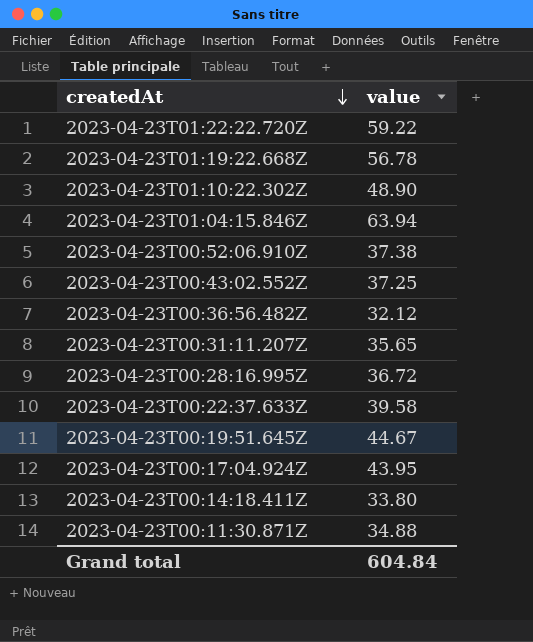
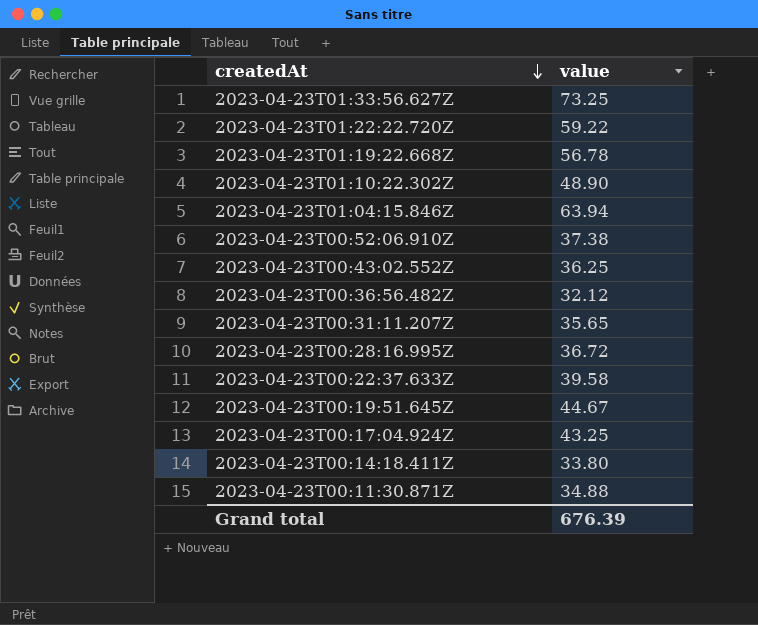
row 2023-04-23T01:33:56.627Z: none -> 73.25
2023-04-23T00:43:02.552Z | value: 37.25 -> 36.25
2023-04-23T00:17:04.924Z | value: 43.95 -> 43.25
Grand total | value: 604.84 -> 676.39

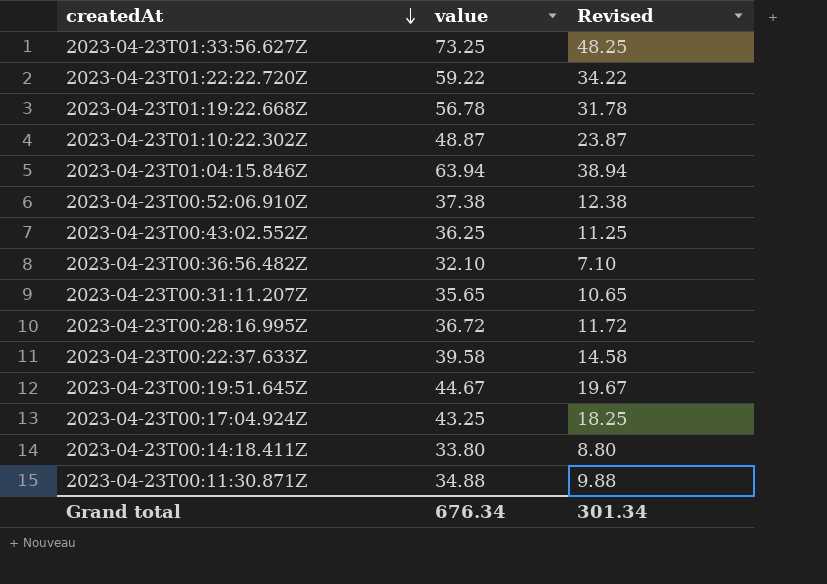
column Revised | formula: none -> [value] - 25
2023-04-23T01:10:22.302Z | value: 48.90 -> 48.87
2023-04-23T00:36:56.482Z | value: 32.12 -> 32.10
Grand total | value: 676.39 -> 676.34

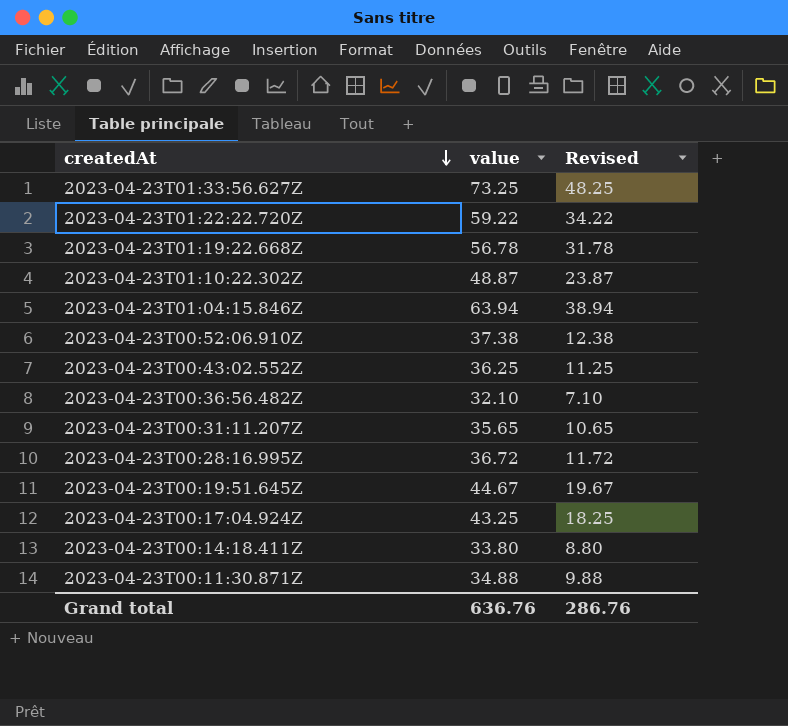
row 2023-04-23T00:22:37.633Z: 39.58 | 14.58 -> none
Grand total | value: 676.34 -> 636.76
Grand total | Revised: 301.34 -> 286.76

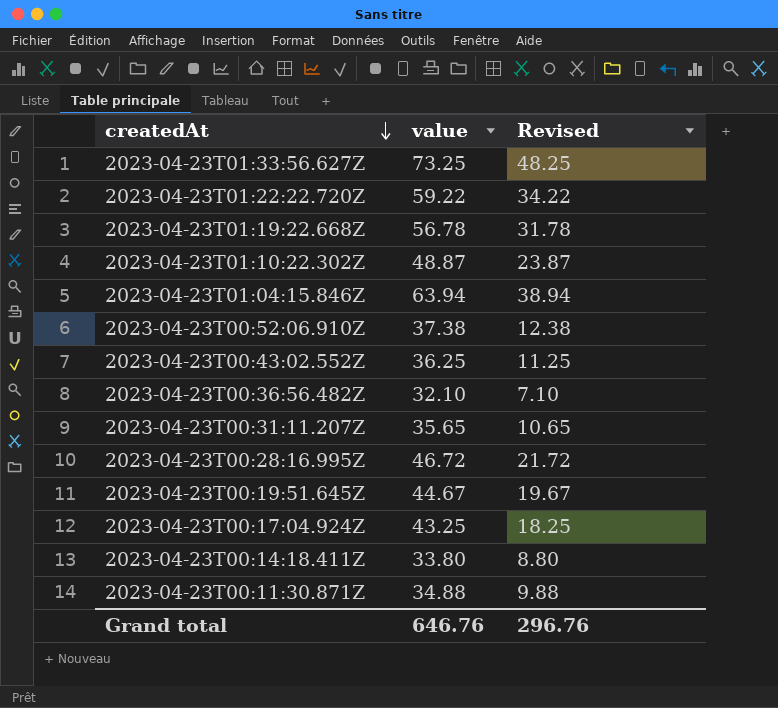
2023-04-23T00:28:16.995Z | value: 36.72 -> 46.72
2023-04-23T00:28:16.995Z | Revised: 11.72 -> 21.72
Grand total | value: 636.76 -> 646.76
Grand total | Revised: 286.76 -> 296.76

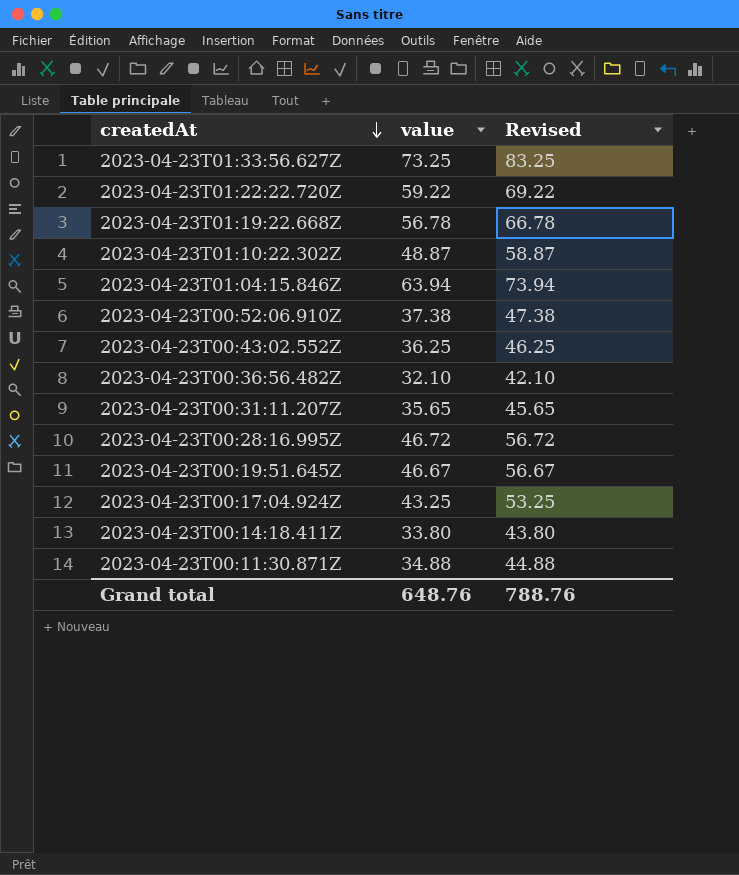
column Revised | formula: [value] - 25 -> [value] + 10
2023-04-23T00:19:51.645Z | value: 44.67 -> 46.67
Grand total | value: 646.76 -> 648.76
Grand total | Revised: 296.76 -> 788.76

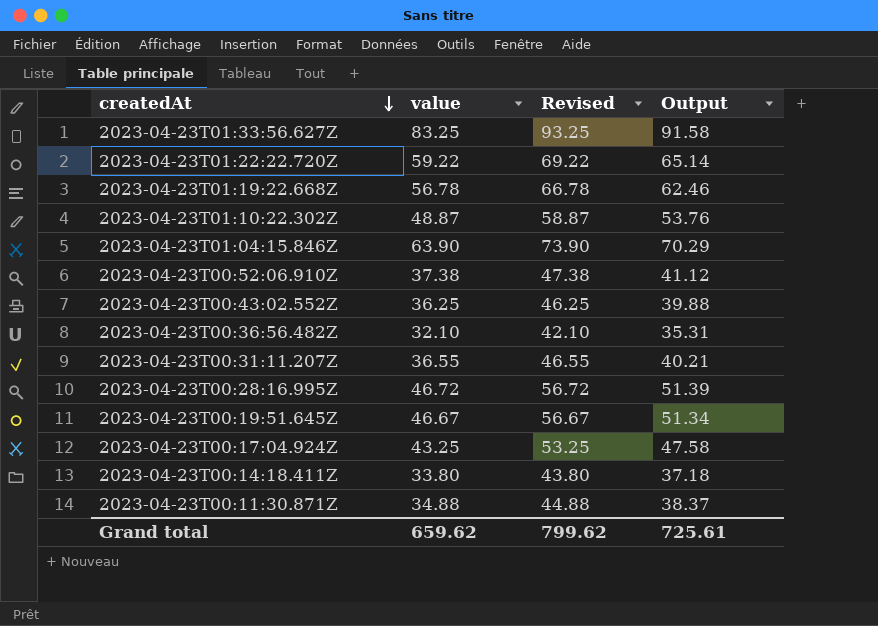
column Output | formula: none -> [value] * 1.1
2023-04-23T01:33:56.627Z | value: 73.25 -> 83.25
2023-04-23T01:33:56.627Z | Revised: 83.25 -> 93.25
2023-04-23T01:04:15.846Z | value: 63.94 -> 63.90
2023-04-23T01:04:15.846Z | Revised: 73.94 -> 73.90
2023-04-23T00:31:11.207Z | value: 35.65 -> 36.55
2023-04-23T00:31:11.207Z | Revised: 45.65 -> 46.55
Grand total | value: 648.76 -> 659.62
Grand total | Revised: 788.76 -> 799.62

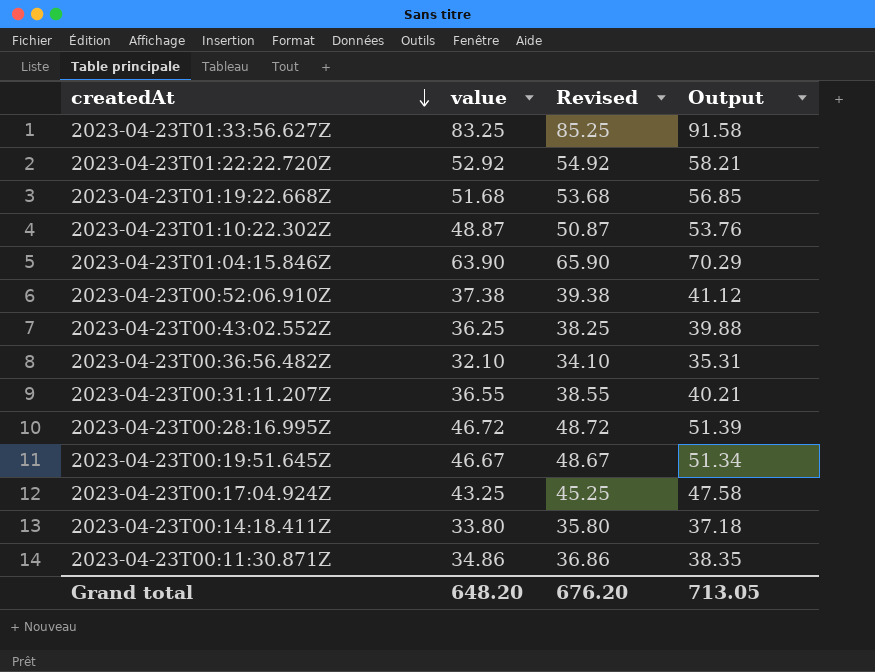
column Revised | formula: [value] + 10 -> [value] + 2
2023-04-23T01:22:22.720Z | value: 59.22 -> 52.92
2023-04-23T01:22:22.720Z | Output: 65.14 -> 58.21
2023-04-23T01:19:22.668Z | value: 56.78 -> 51.68
2023-04-23T01:19:22.668Z | Output: 62.46 -> 56.85
2023-04-23T00:11:30.871Z | value: 34.88 -> 34.86
2023-04-23T00:11:30.871Z | Output: 38.37 -> 38.35
Grand total | value: 659.62 -> 648.20
Grand total | Revised: 799.62 -> 676.20
Grand total | Output: 725.61 -> 713.05

